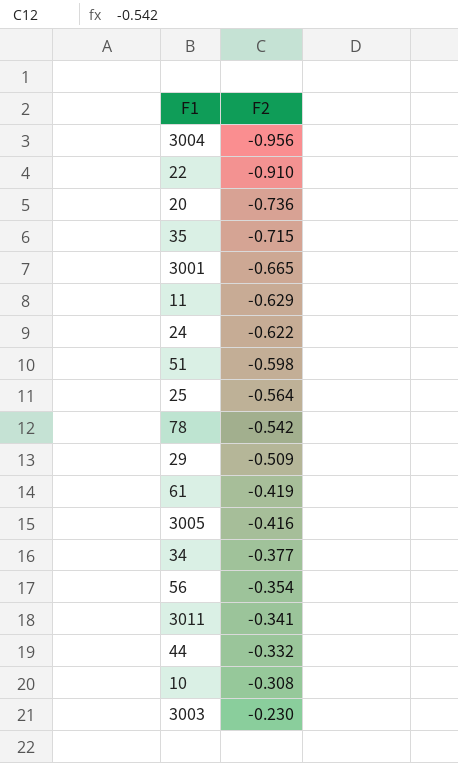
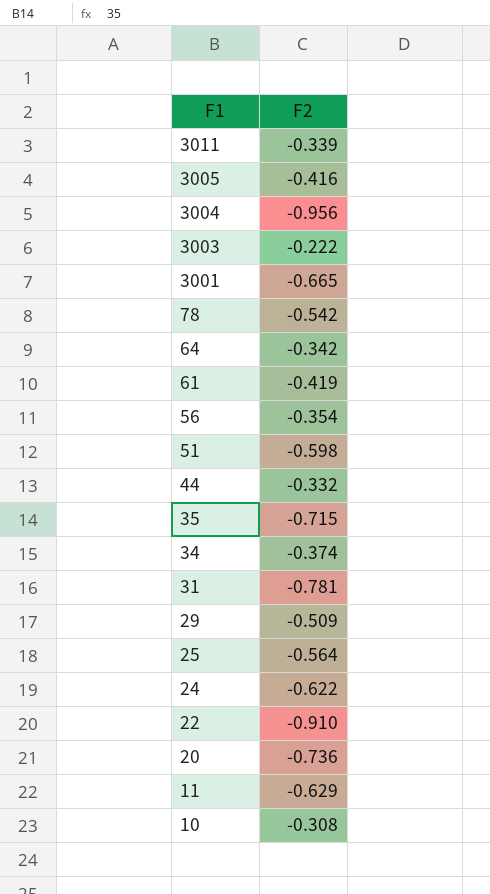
row order: F2 ascending -> F1 descending
3011 | F2: -0.341 -> -0.339
3003 | F2: -0.230 -> -0.222
row 64: none -> -0.342
34 | F2: -0.377 -> -0.374
row 31: none -> -0.781

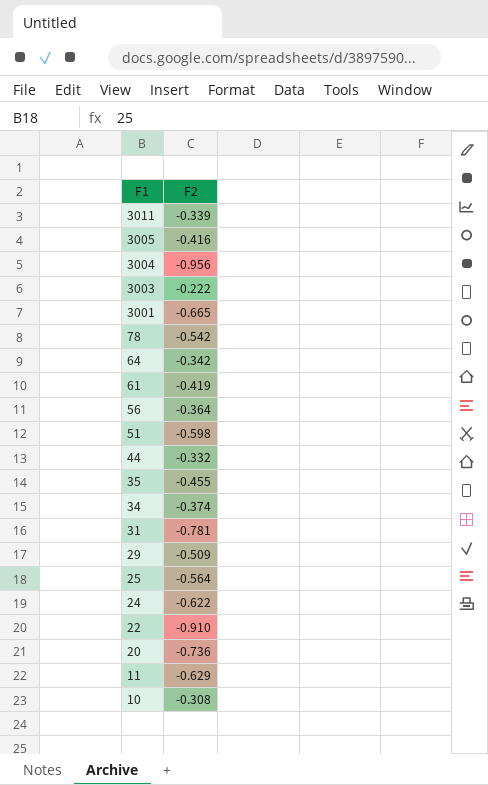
56 | F2: -0.354 -> -0.364
35 | F2: -0.715 -> -0.455

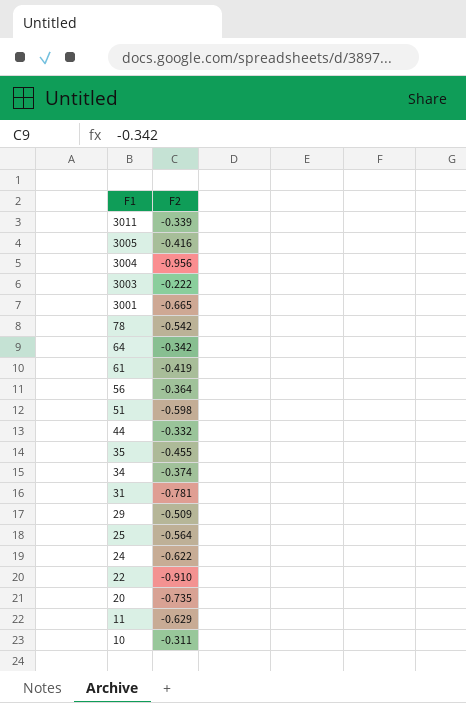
20 | F2: -0.736 -> -0.735
10 | F2: -0.308 -> -0.311

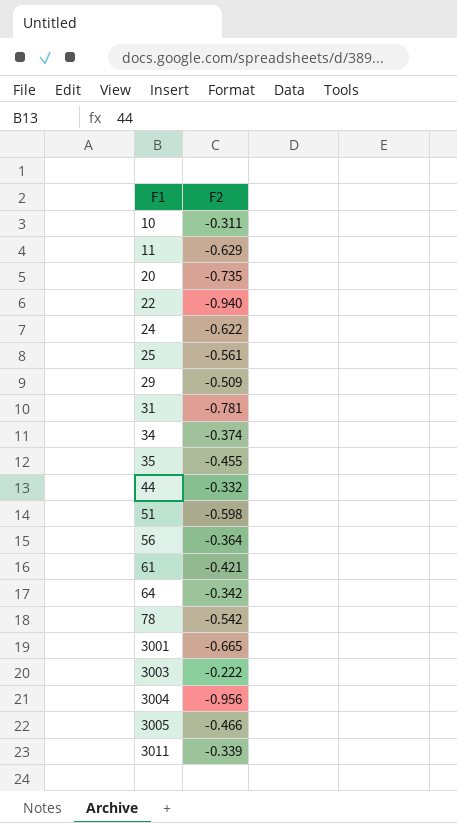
row order: F1 descending -> F1 ascending
22 | F2: -0.910 -> -0.940
25 | F2: -0.564 -> -0.561
61 | F2: -0.419 -> -0.421
3005 | F2: -0.416 -> -0.466

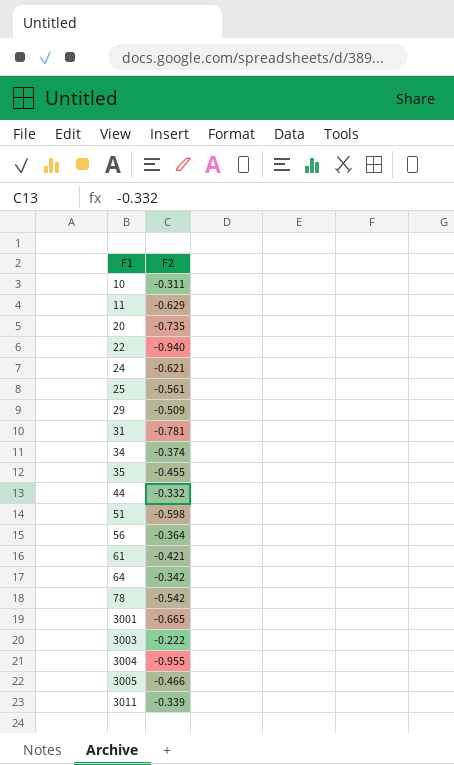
24 | F2: -0.622 -> -0.621
3004 | F2: -0.956 -> -0.955

